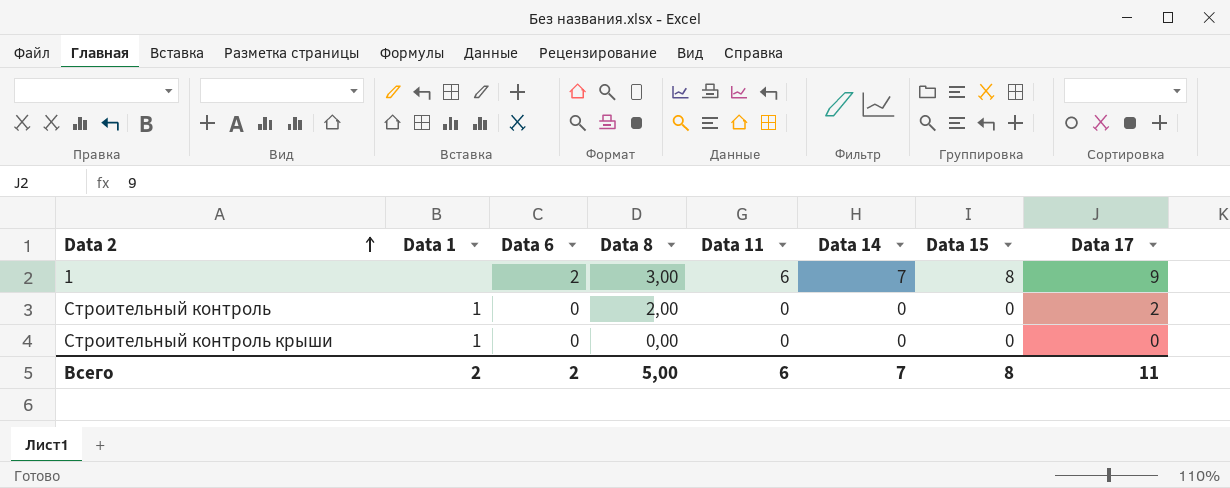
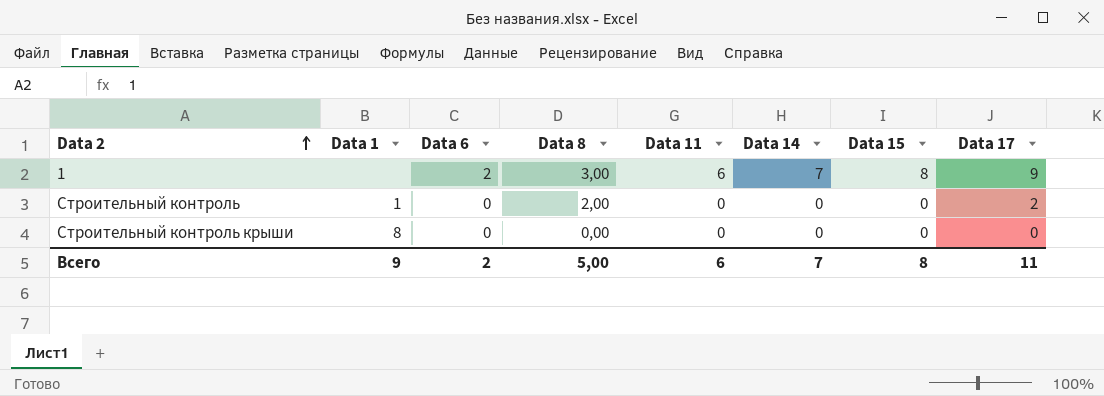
Строительный контроль крыши | Data 1: 1 -> 8
Всего | Data 1: 2 -> 9

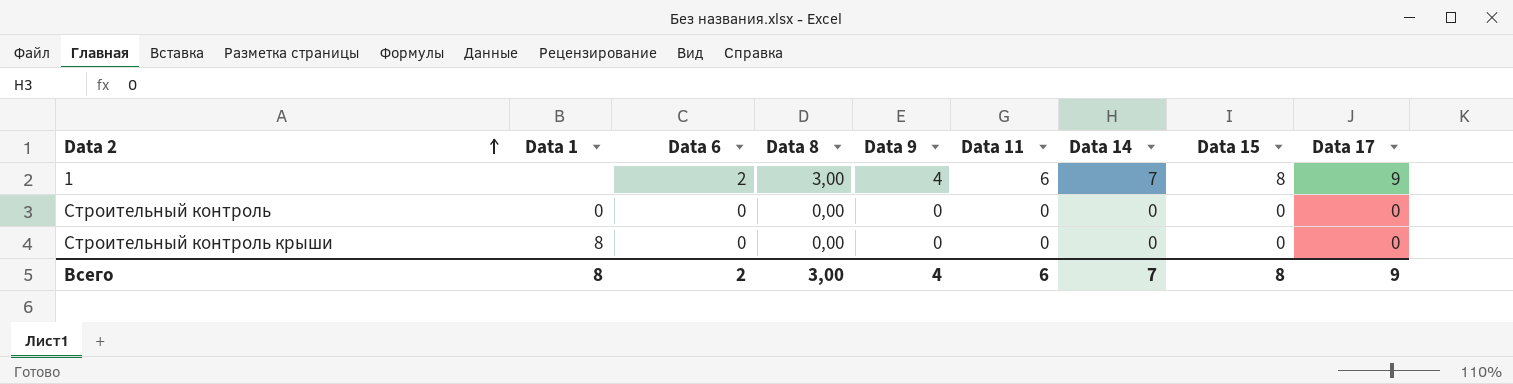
column Data 9 | position: none -> 5
Строительный контроль | Data 1: 1 -> 0
Строительный контроль | Data 8: 2,00 -> 0,00
Строительный контроль | Data 17: 2 -> 0
Всего | Data 1: 9 -> 8
Всего | Data 8: 5,00 -> 3,00
Всего | Data 17: 11 -> 9

